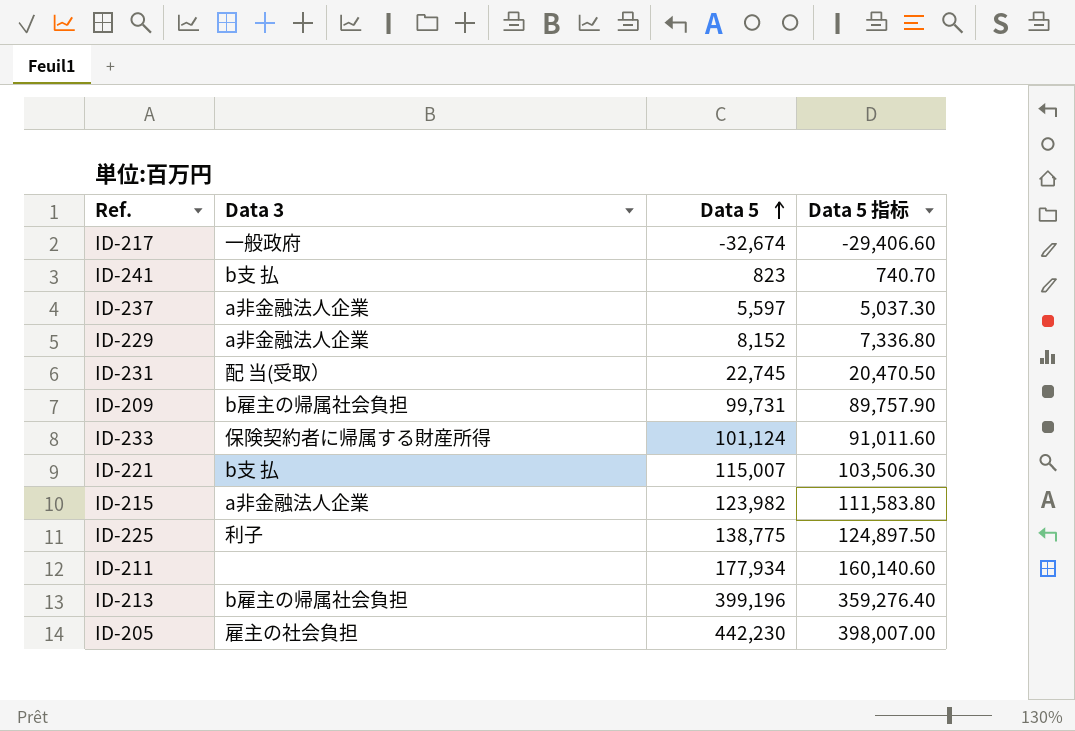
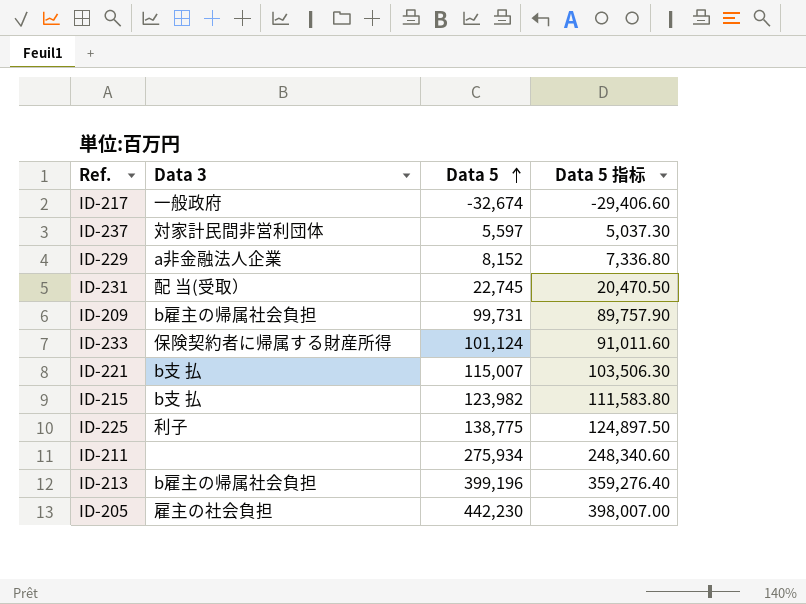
row ID-241: b支 払 | 823 | 740.70 -> none
ID-237 | Data 3: a非金融法人企業 -> 対家計民間非営利団体
ID-215 | Data 3: a非金融法人企業 -> b支 払
ID-211 | Data 5: 177,934 -> 275,934
ID-211 | Data 5 指标: 160,140.60 -> 248,340.60

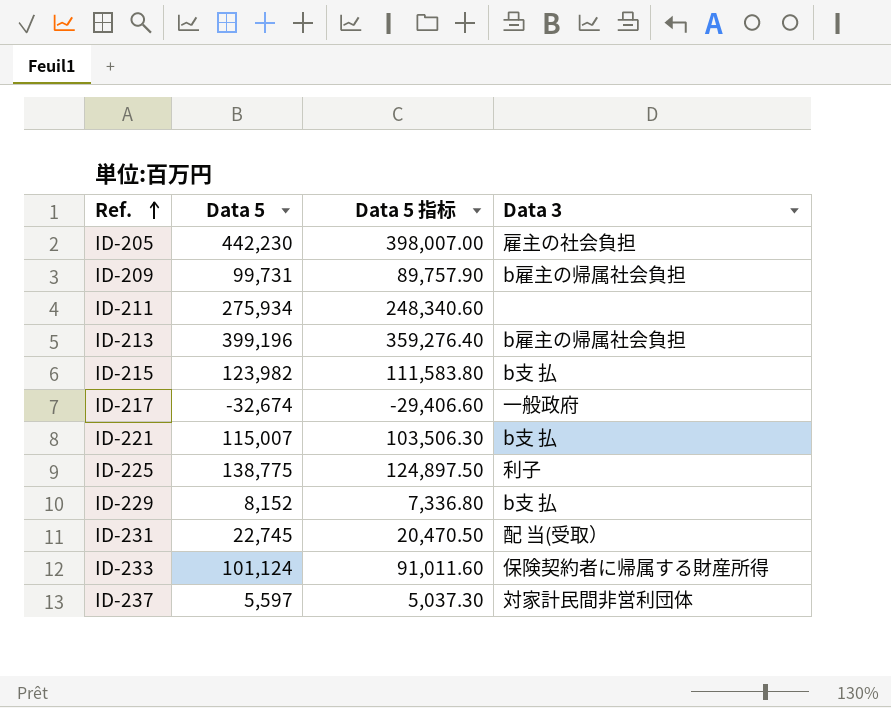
row order: Data 5 ascending -> Ref. ascending
column Data 3 | position: 2 -> 4
ID-229 | Data 3: a非金融法人企業 -> b支 払

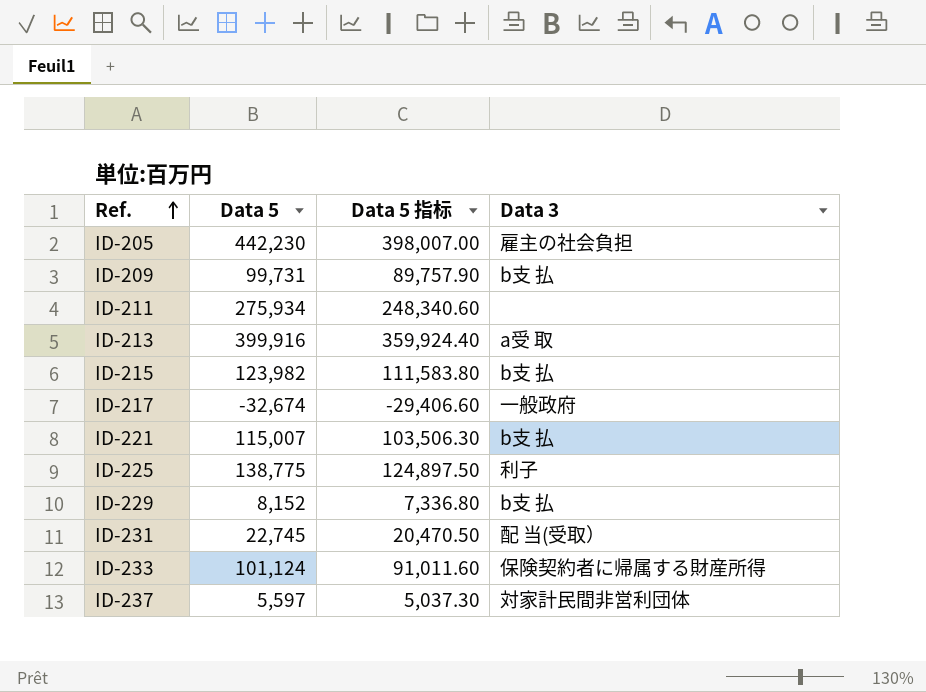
ID-209 | Data 3: b雇主の帰属社会負担 -> b支 払
ID-213 | Data 5: 399,196 -> 399,916
ID-213 | Data 5 指标: 359,276.40 -> 359,924.40
ID-213 | Data 3: b雇主の帰属社会負担 -> a受 取

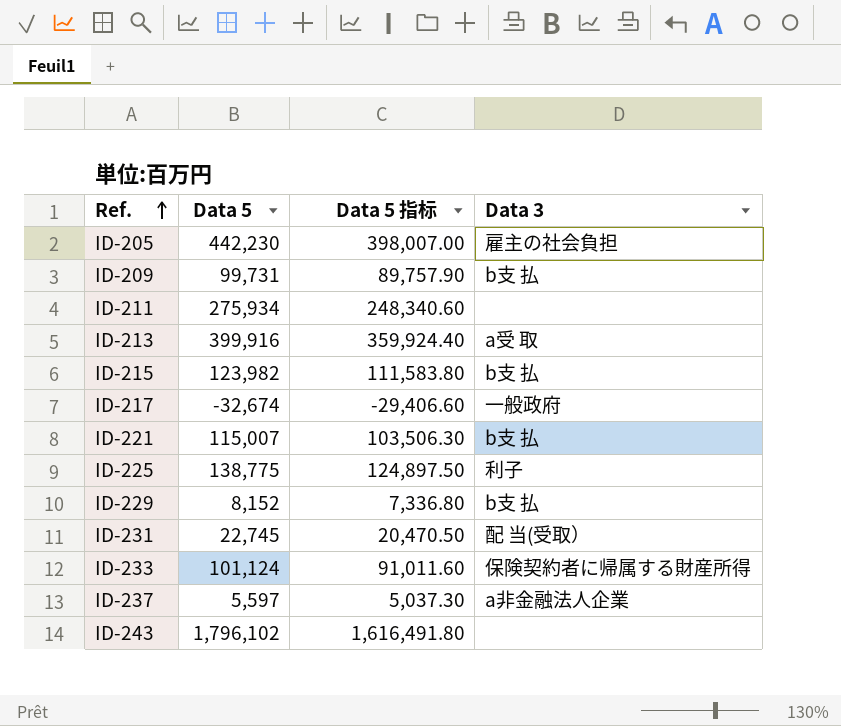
ID-237 | Data 3: 対家計民間非営利団体 -> a非金融法人企業
row ID-243: none -> 1,796,102 | 1,616,491.80 | none

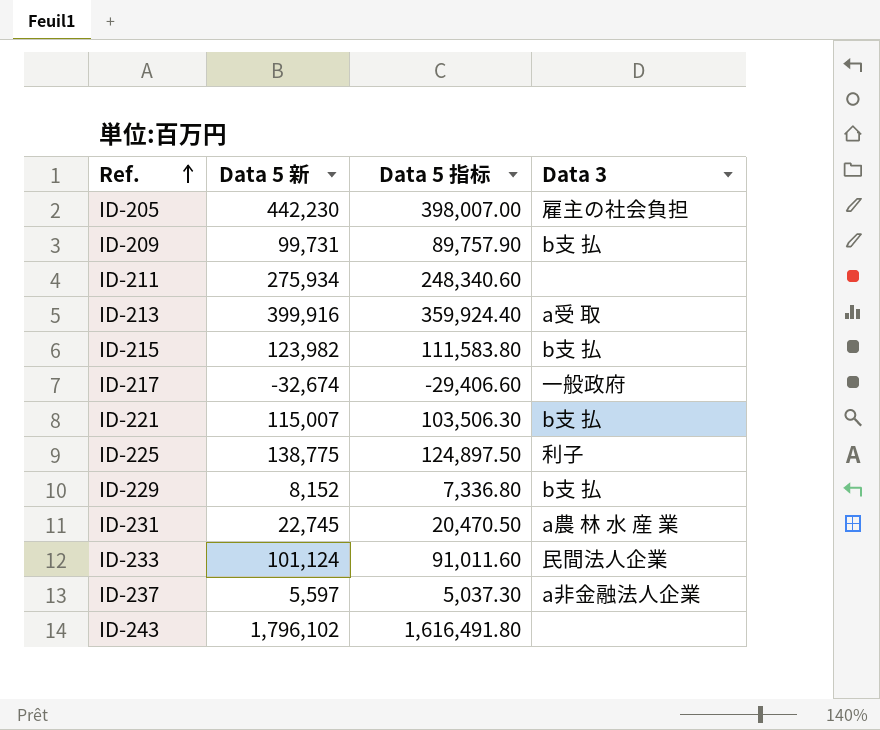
column name: Data 5 -> Data 5 新
ID-231 | Data 3: 配 当(受取） -> a農 林 水 産 業
ID-233 | Data 3: 保険契約者に帰属する財産所得 -> 民間法人企業

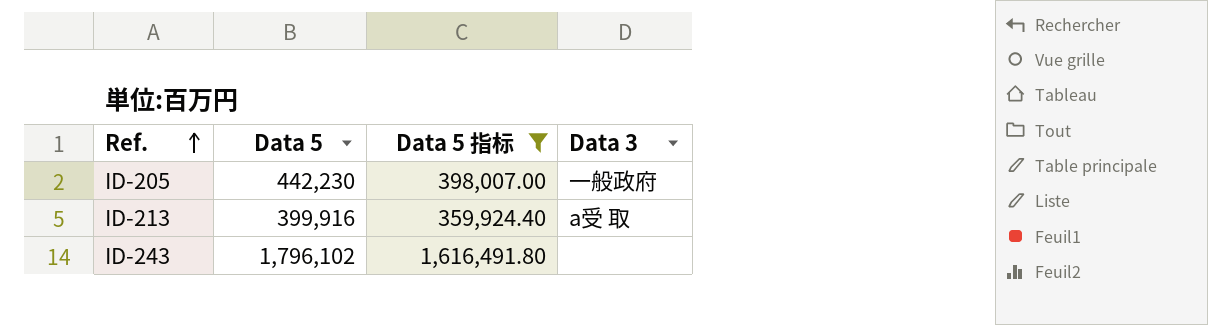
filter: none -> Data 5 指标 >= 359,924.40
column name: Data 5 新 -> Data 5
ID-205 | Data 3: 雇主の社会負担 -> 一般政府

